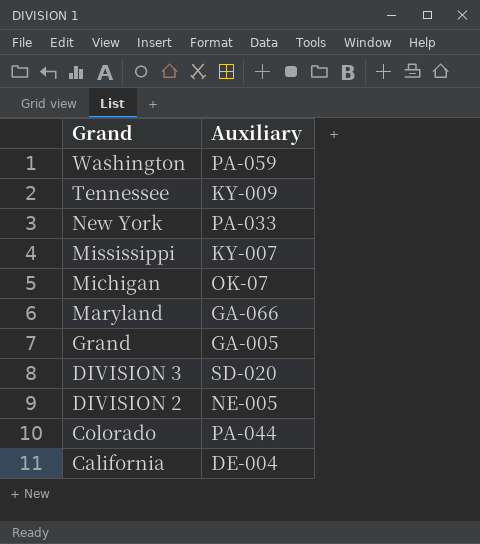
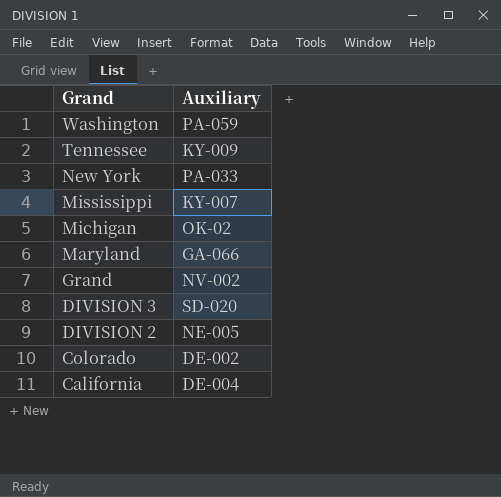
Michigan | Auxiliary: OK-07 -> OK-02
Grand | Auxiliary: GA-005 -> NV-002
Colorado | Auxiliary: PA-044 -> DE-002

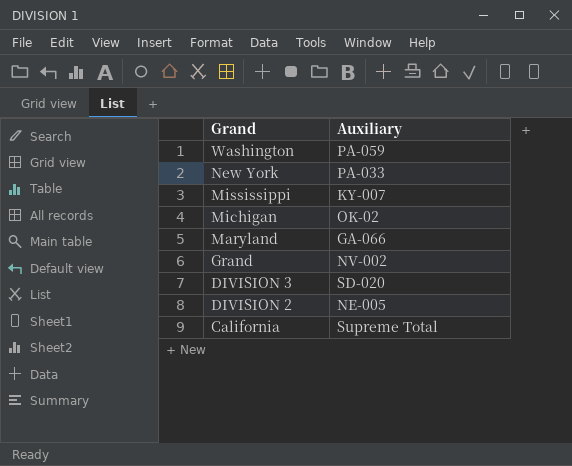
row Tennessee: KY-009 -> none
row Colorado: DE-002 -> none
California | Auxiliary: DE-004 -> Supreme Total

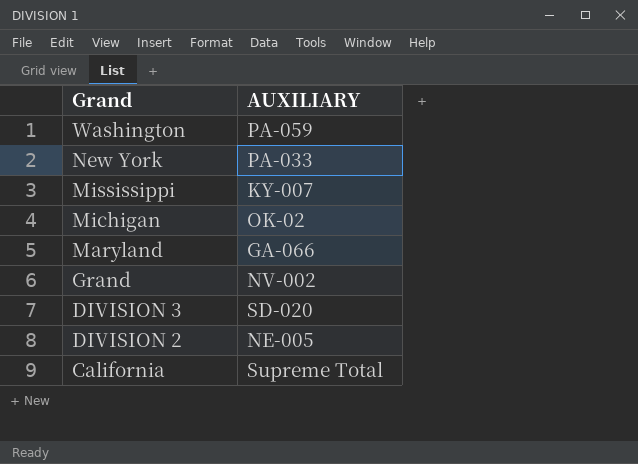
column name: Auxiliary -> AUXILIARY

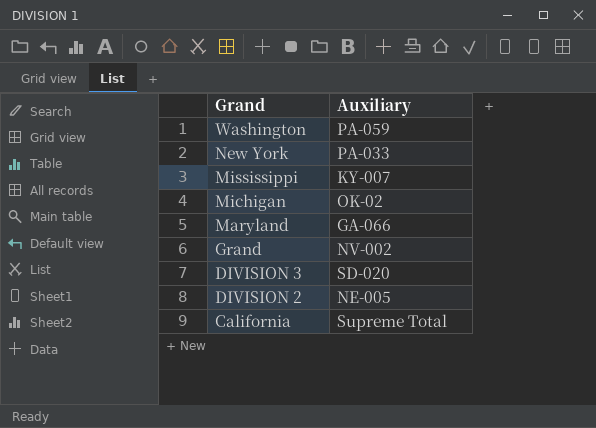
column name: AUXILIARY -> Auxiliary

